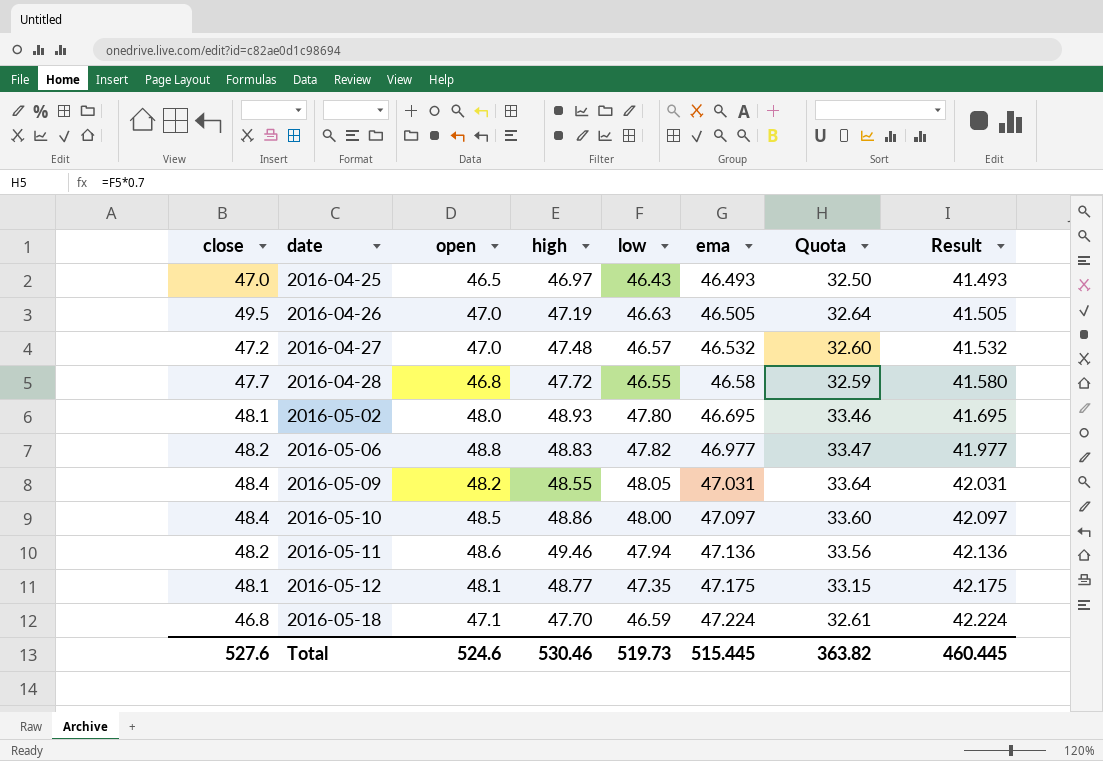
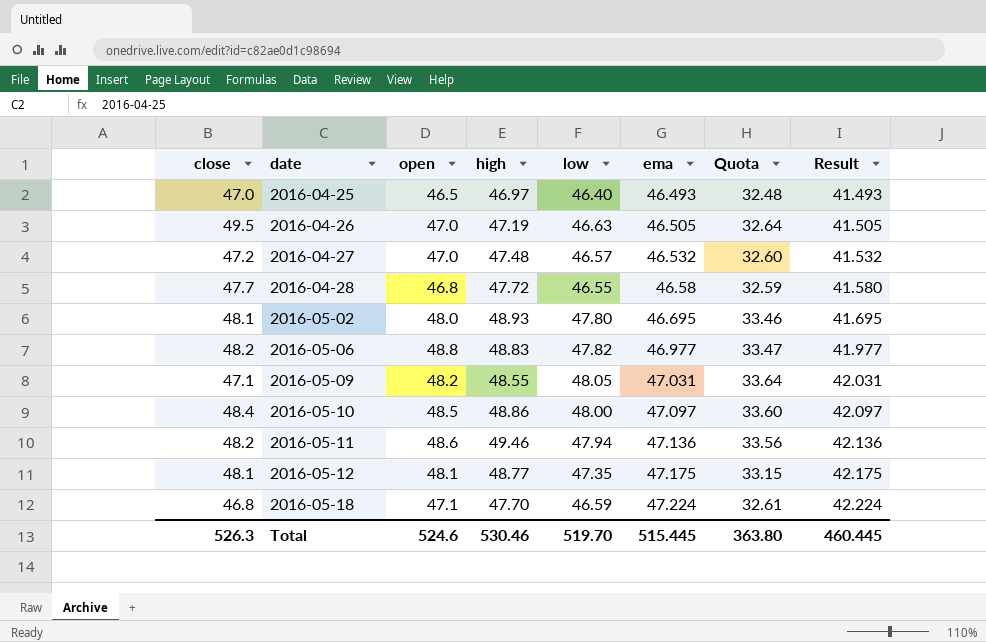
2016-04-25 | low: 46.43 -> 46.40
2016-04-25 | Quota: 32.50 -> 32.48
2016-05-09 | close: 48.4 -> 47.1
Total | close: 527.6 -> 526.3
Total | low: 519.73 -> 519.70
Total | Quota: 363.82 -> 363.80

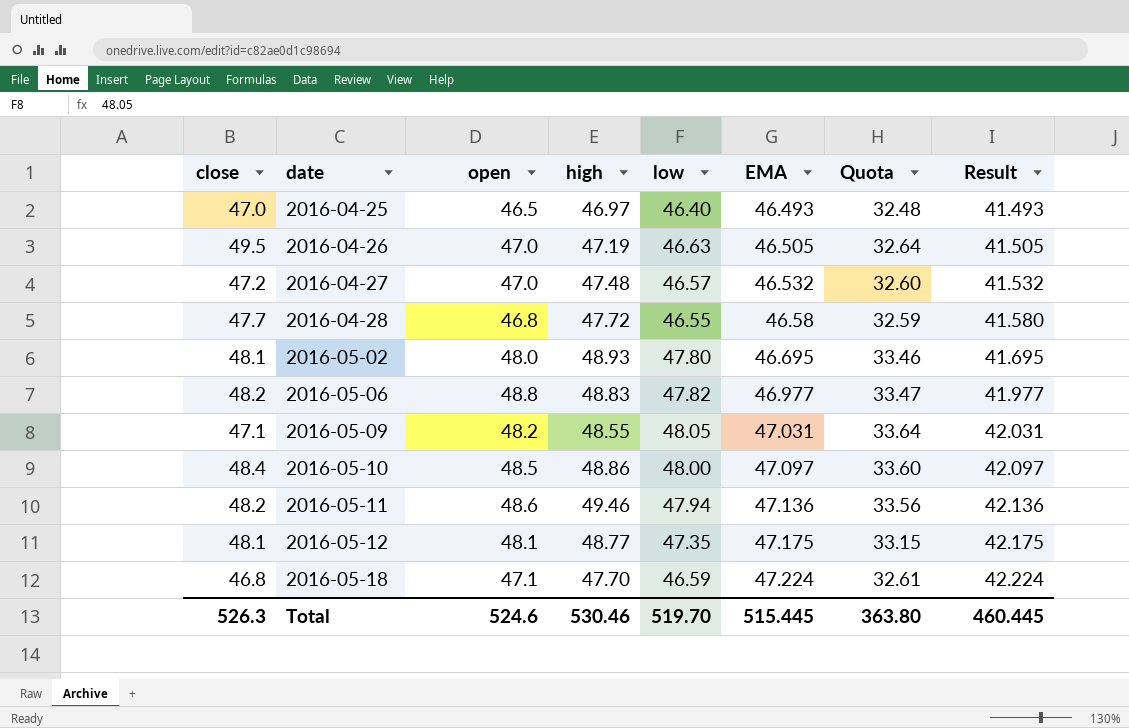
column name: ema -> EMA

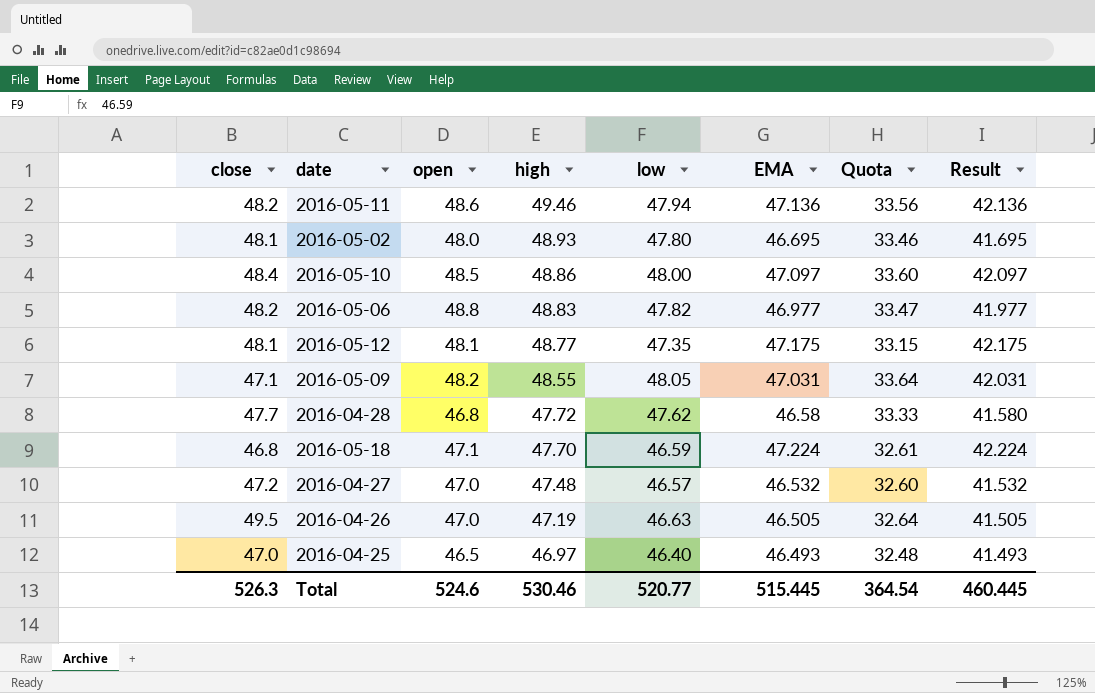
row order: date ascending -> high descending
2016-04-28 | low: 46.55 -> 47.62
2016-04-28 | Quota: 32.59 -> 33.33
Total | low: 519.70 -> 520.77
Total | Quota: 363.80 -> 364.54

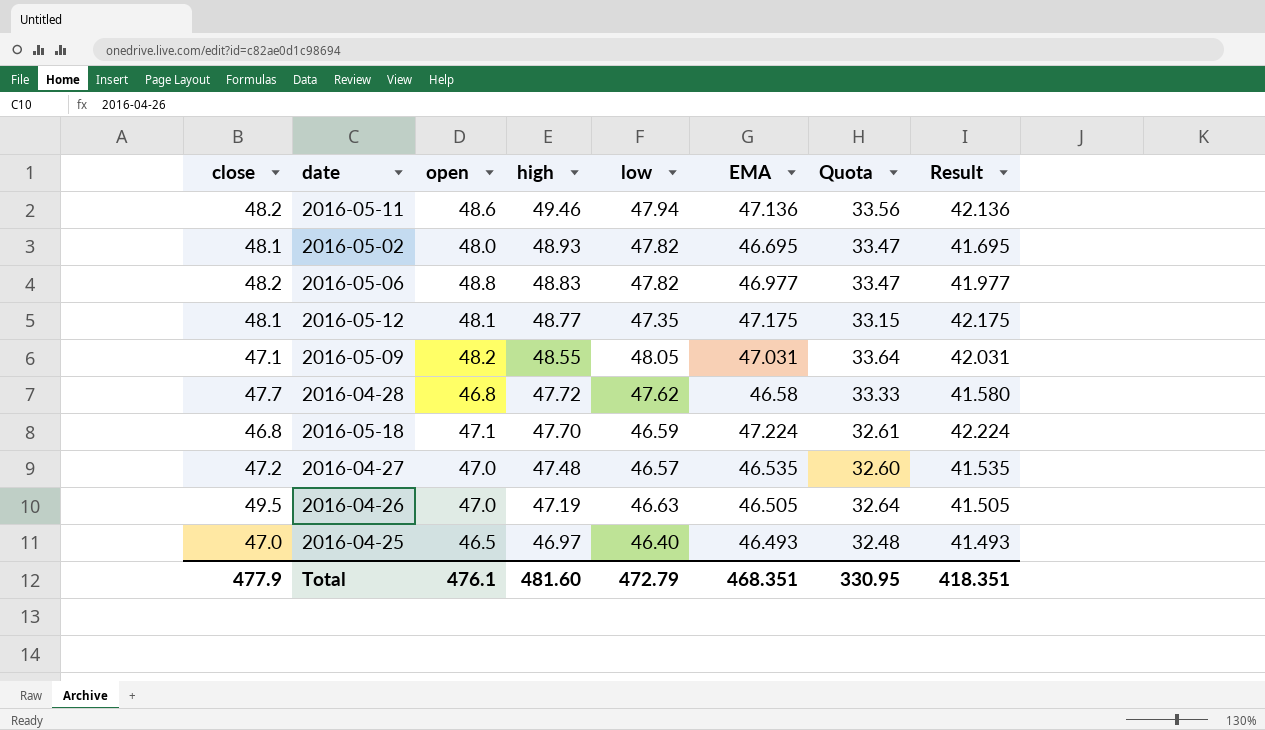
row 2016-05-10: 48.4 | 48.5 | 48.86 | 48.00 | 47.097 | 33.60 | 42.097 -> none
2016-05-02 | low: 47.80 -> 47.82
2016-05-02 | Quota: 33.46 -> 33.47
2016-04-27 | EMA: 46.532 -> 46.535
2016-04-27 | Result: 41.532 -> 41.535
Total | close: 526.3 -> 477.9
Total | open: 524.6 -> 476.1
Total | high: 530.46 -> 481.60
Total | low: 520.77 -> 472.79
Total | EMA: 515.445 -> 468.351
Total | Quota: 364.54 -> 330.95
Total | Result: 460.445 -> 418.351

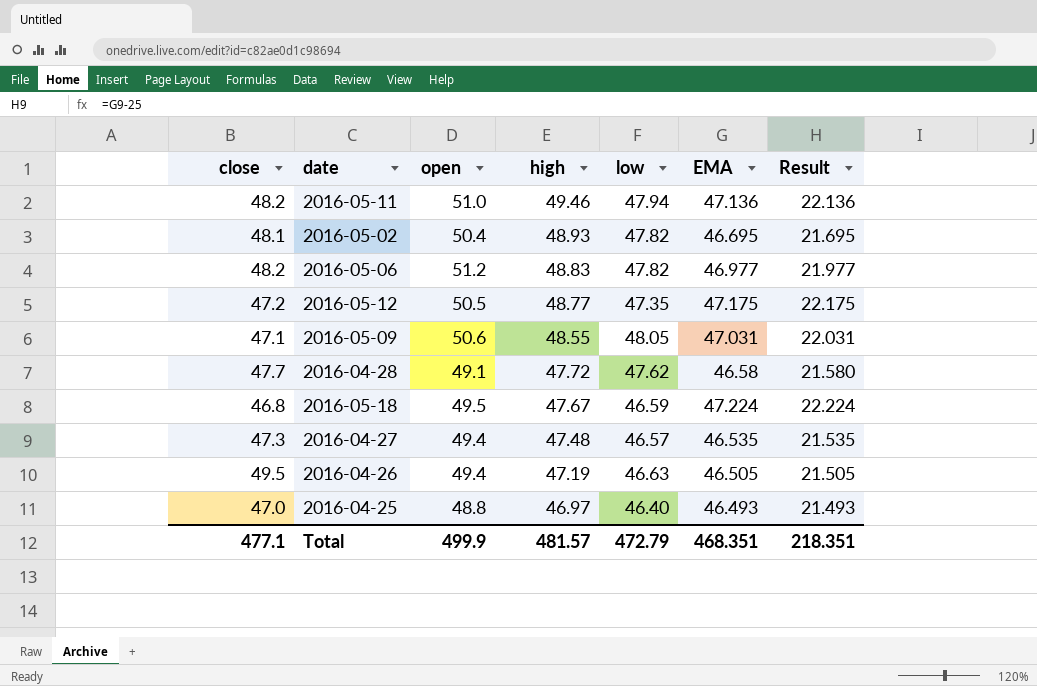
column Quota | formula: [low] * 0.7 -> none
column Result | formula: [EMA] - 5 -> [EMA] - 25
2016-05-11 | open: 48.6 -> 51.0
2016-05-02 | open: 48.0 -> 50.4
2016-05-06 | open: 48.8 -> 51.2
2016-05-12 | close: 48.1 -> 47.2
2016-05-12 | open: 48.1 -> 50.5
2016-05-09 | open: 48.2 -> 50.6
2016-04-28 | open: 46.8 -> 49.1
2016-05-18 | open: 47.1 -> 49.5
2016-05-18 | high: 47.70 -> 47.67
2016-04-27 | close: 47.2 -> 47.3
2016-04-27 | open: 47.0 -> 49.4
2016-04-26 | open: 47.0 -> 49.4
2016-04-25 | open: 46.5 -> 48.8
Total | close: 477.9 -> 477.1
Total | open: 476.1 -> 499.9
Total | high: 481.60 -> 481.57
Total | Result: 418.351 -> 218.351

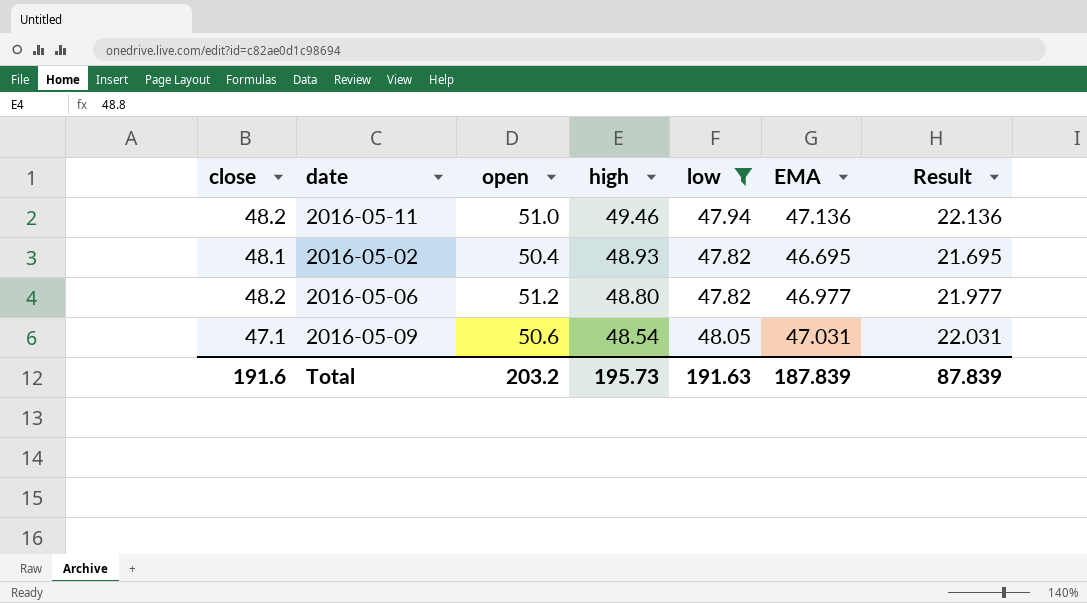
filter: none -> low >= 47.82
2016-05-06 | high: 48.83 -> 48.80
2016-05-09 | high: 48.55 -> 48.54
Total | close: 477.1 -> 191.6
Total | open: 499.9 -> 203.2
Total | high: 481.57 -> 195.73
Total | low: 472.79 -> 191.63
Total | EMA: 468.351 -> 187.839
Total | Result: 218.351 -> 87.839

